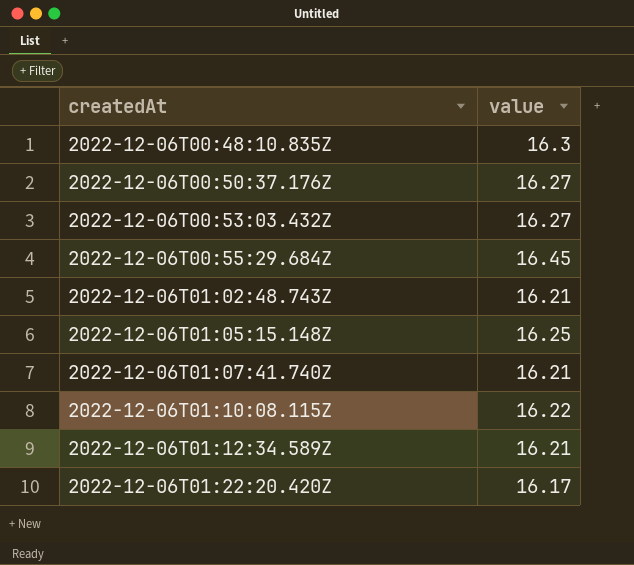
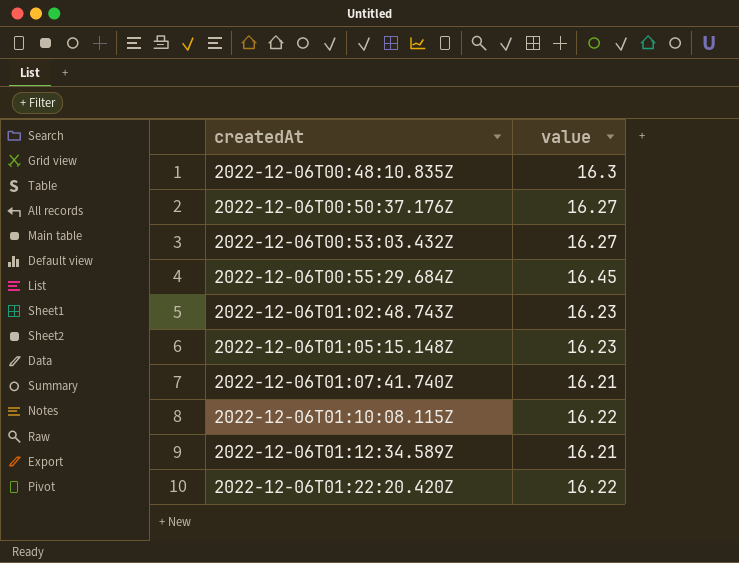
2022-12-06T01:02:48.743Z | value: 16.21 -> 16.23
2022-12-06T01:05:15.148Z | value: 16.25 -> 16.23
2022-12-06T01:22:20.420Z | value: 16.17 -> 16.22

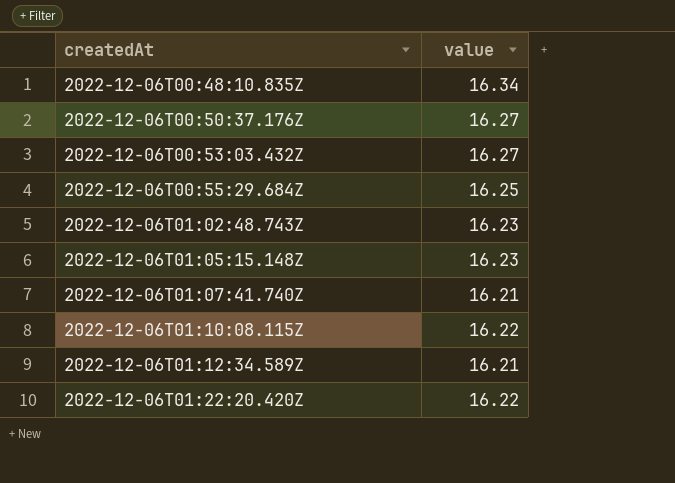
2022-12-06T00:48:10.835Z | value: 16.3 -> 16.34
2022-12-06T00:55:29.684Z | value: 16.45 -> 16.25

